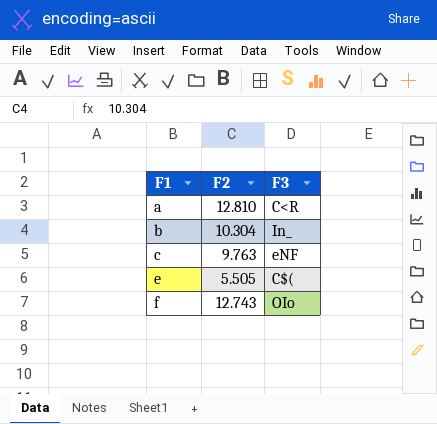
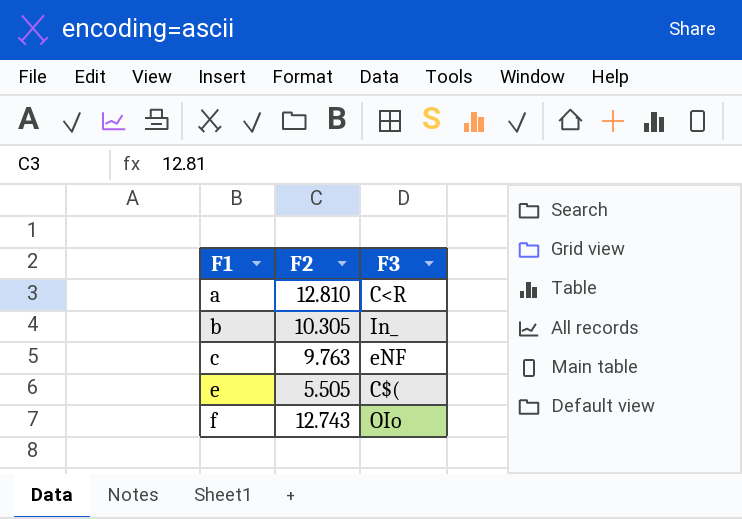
b | F2: 10.304 -> 10.305

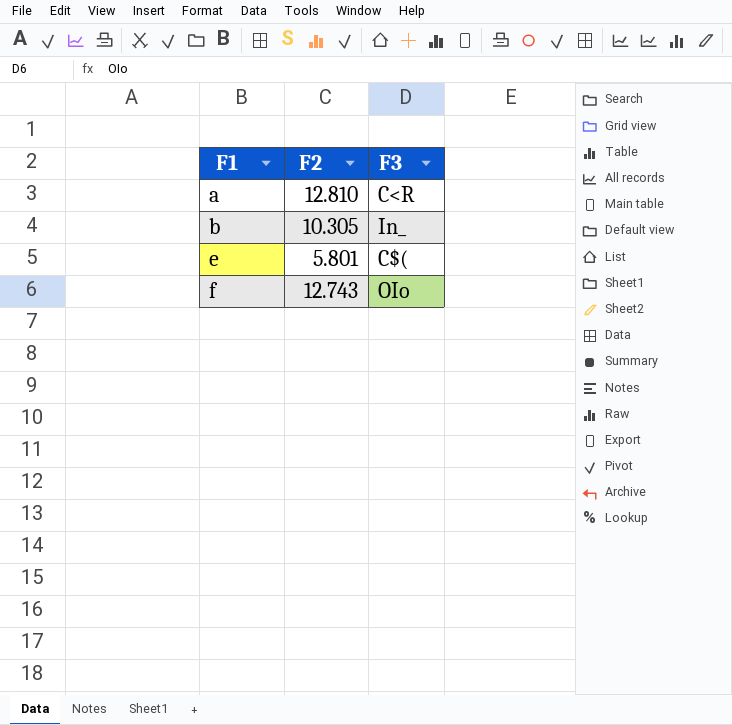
row c: 9.763 | eNF -> none
e | F2: 5.505 -> 5.801

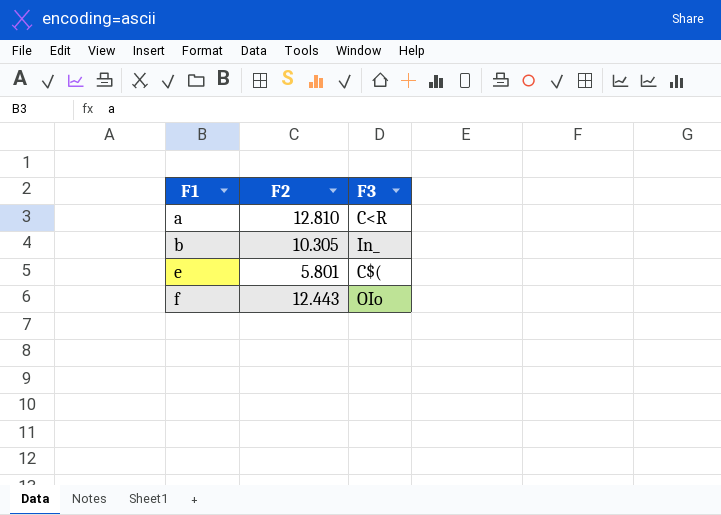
f | F2: 12.743 -> 12.443

